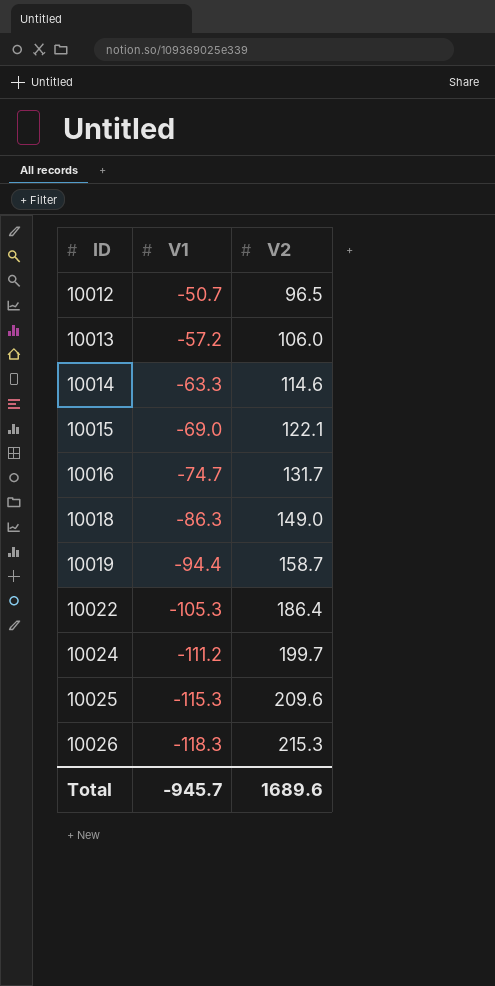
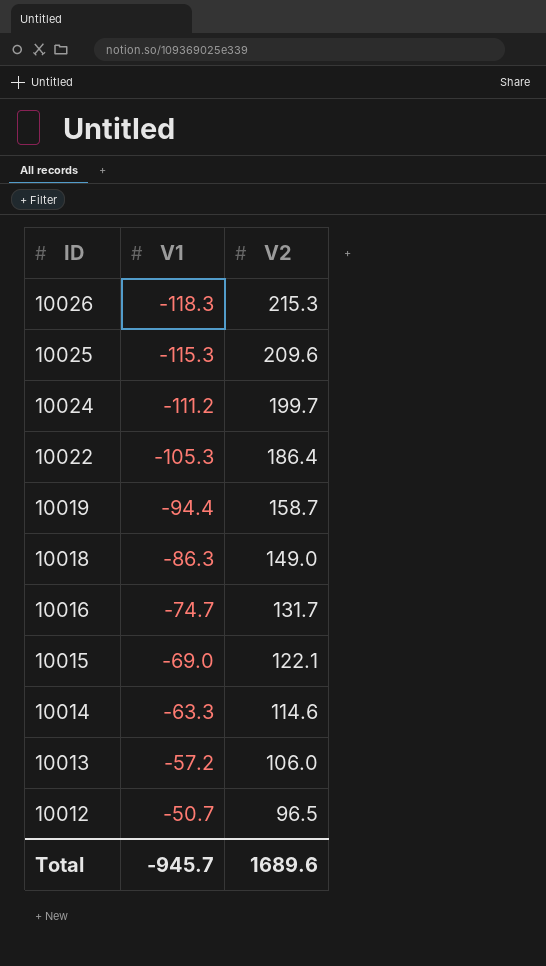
row order: ID ascending -> ID descending

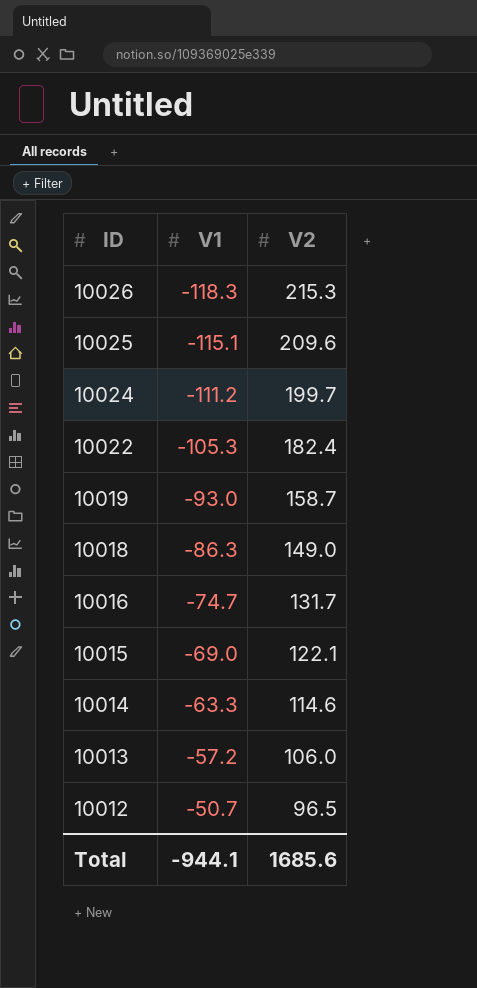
10025 | V1: -115.3 -> -115.1
10022 | V2: 186.4 -> 182.4
10019 | V1: -94.4 -> -93.0
Total | V1: -945.7 -> -944.1
Total | V2: 1689.6 -> 1685.6

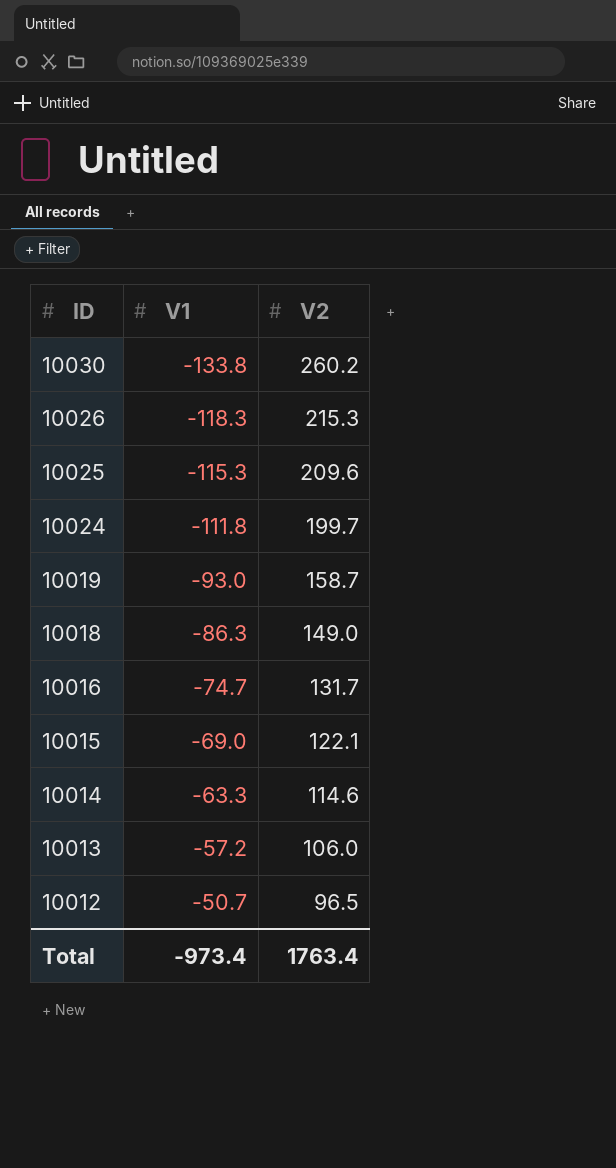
row 10022: -105.3 | 182.4 -> none
row 10030: none -> -133.8 | 260.2
10025 | V1: -115.1 -> -115.3
10024 | V1: -111.2 -> -111.8
Total | V1: -944.1 -> -973.4
Total | V2: 1685.6 -> 1763.4

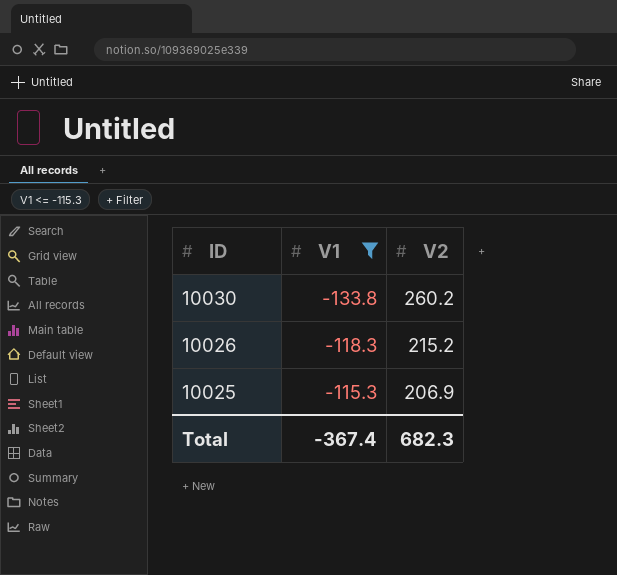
filter: none -> V1 <= -115.3
10026 | V2: 215.3 -> 215.2
10025 | V2: 209.6 -> 206.9
Total | V1: -973.4 -> -367.4
Total | V2: 1763.4 -> 682.3

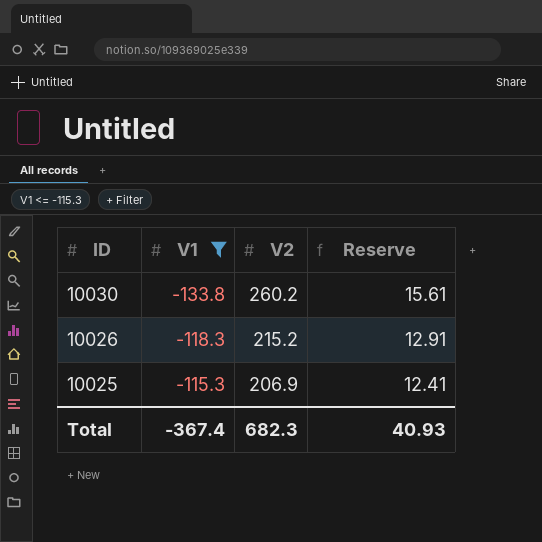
column Reserve | formula: none -> [V2] * 0.06

